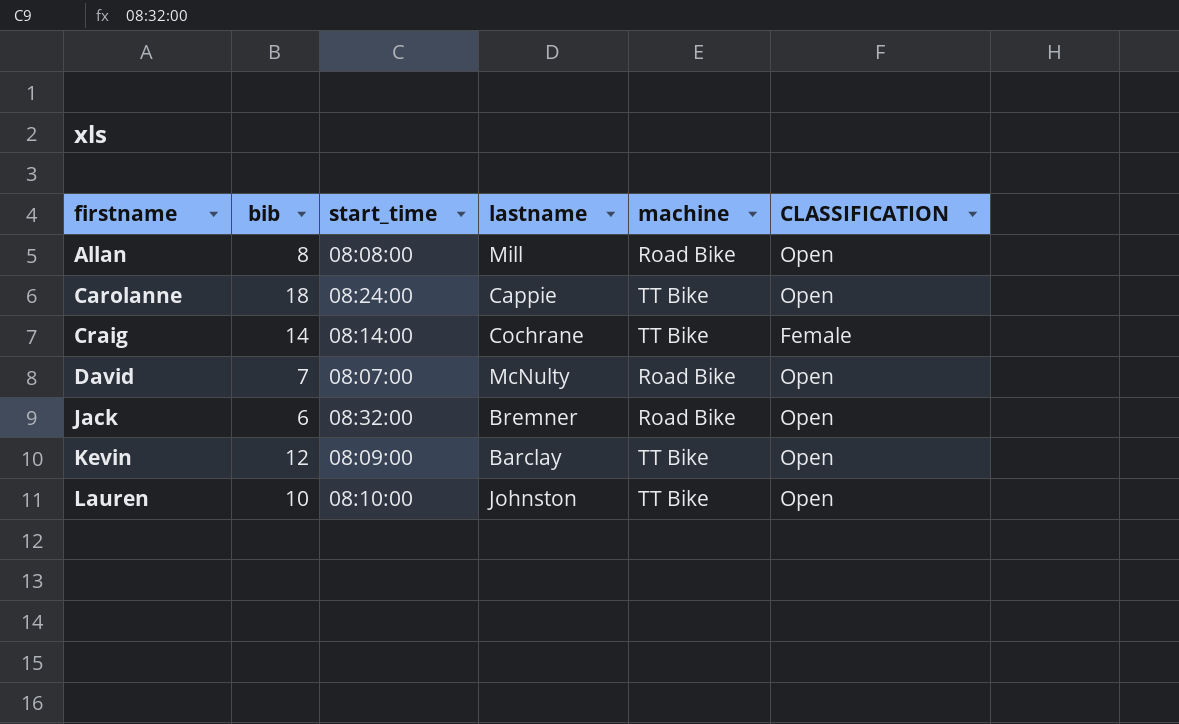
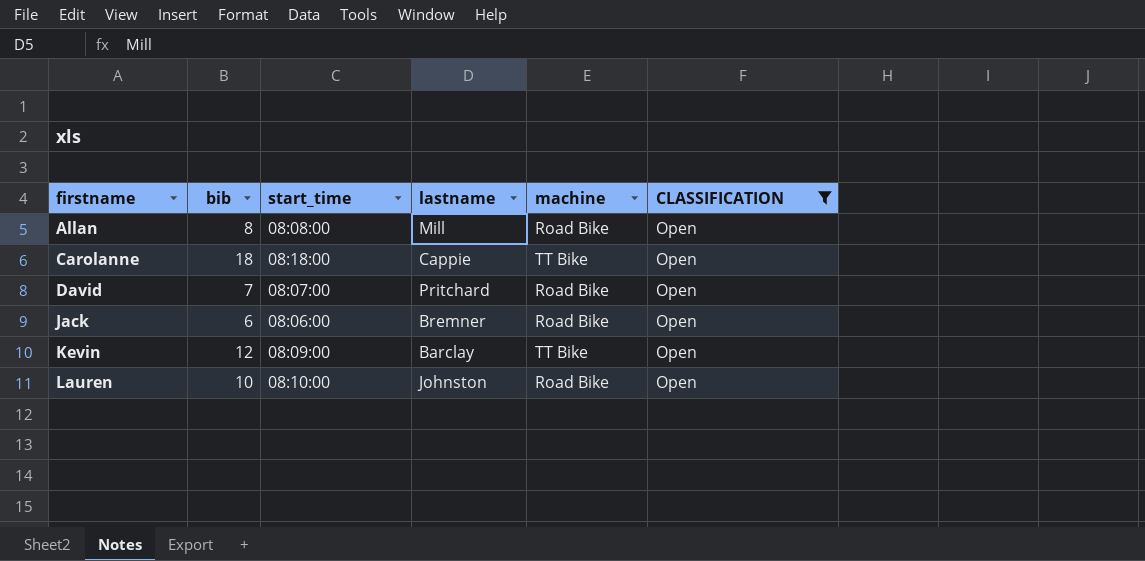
filter: none -> CLASSIFICATION = Open
Carolanne | start_time: 08:24:00 -> 08:18:00
David | lastname: McNulty -> Pritchard
Jack | start_time: 08:32:00 -> 08:06:00
Lauren | machine: TT Bike -> Road Bike

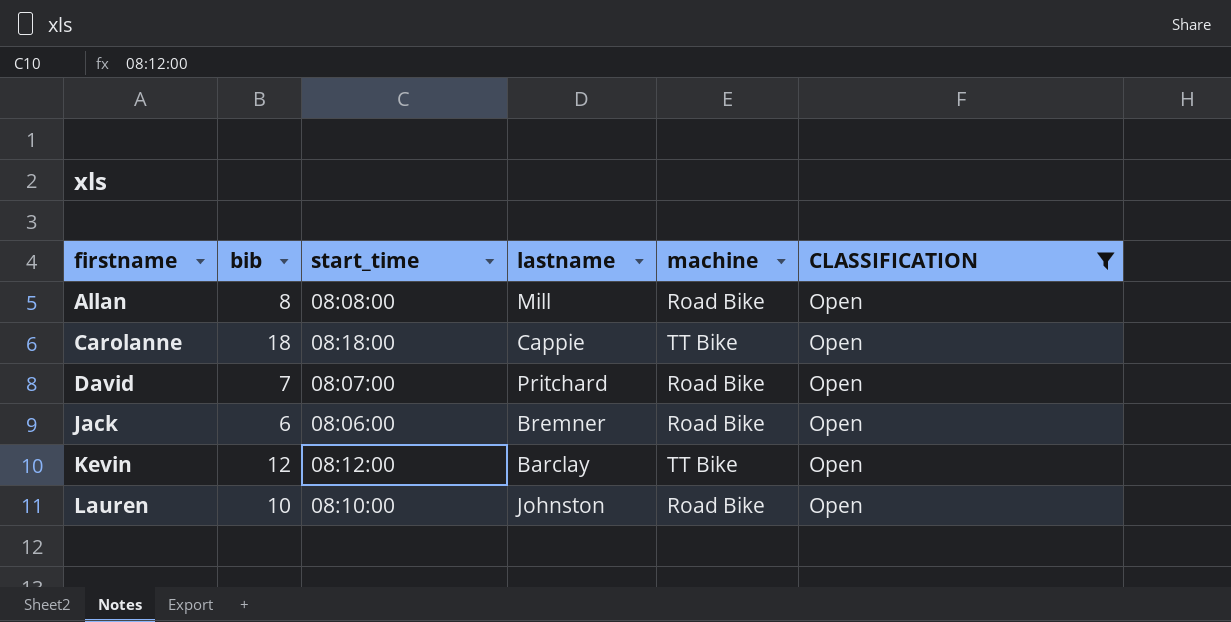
Kevin | start_time: 08:09:00 -> 08:12:00

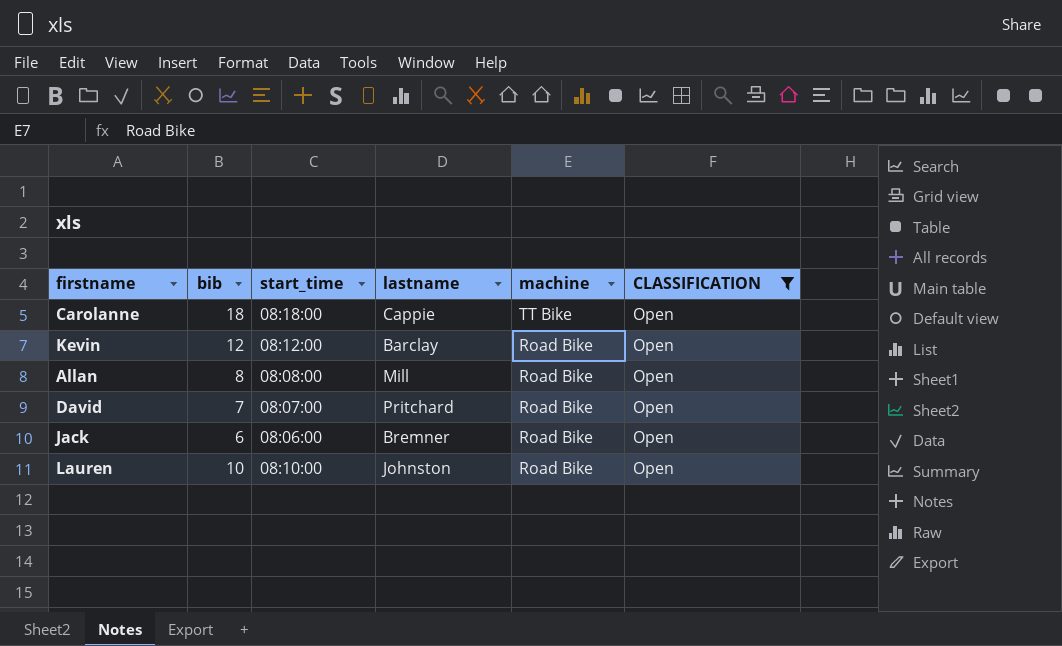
row order: firstname ascending -> machine descending
Kevin | machine: TT Bike -> Road Bike

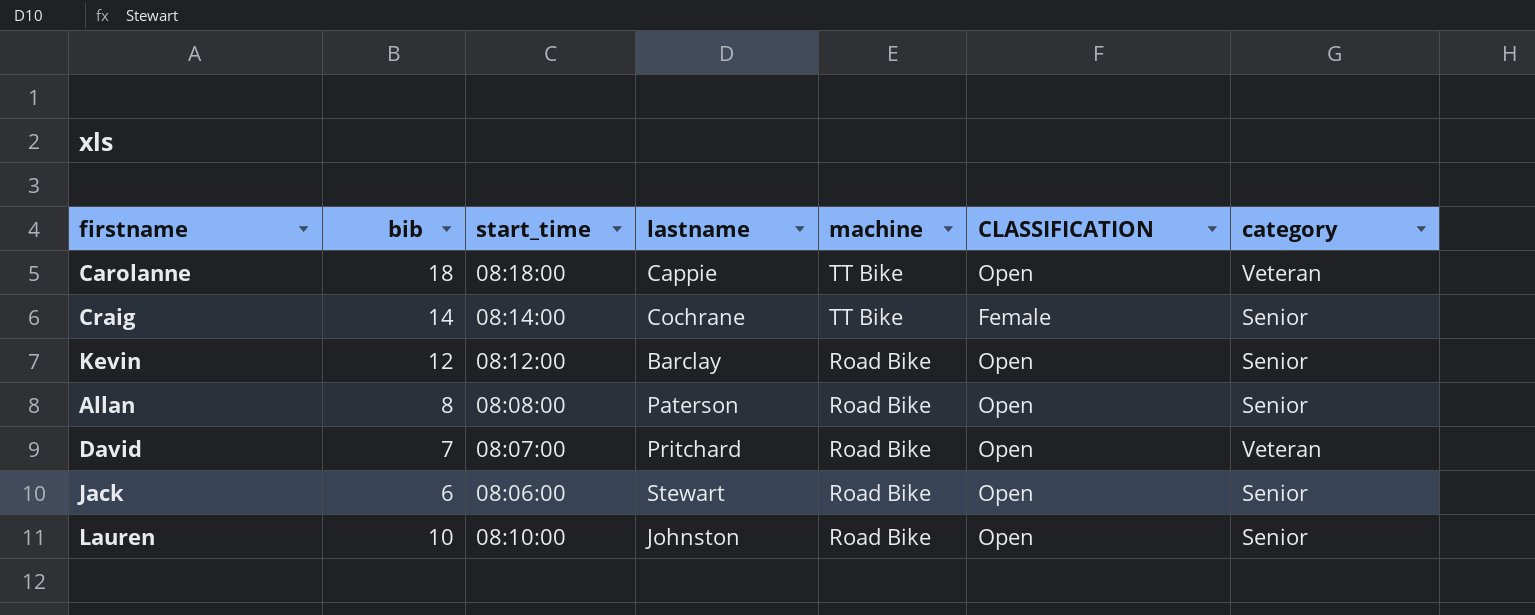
filter: CLASSIFICATION = Open -> none
column category | position: none -> 7
Allan | lastname: Mill -> Paterson
Jack | lastname: Bremner -> Stewart

